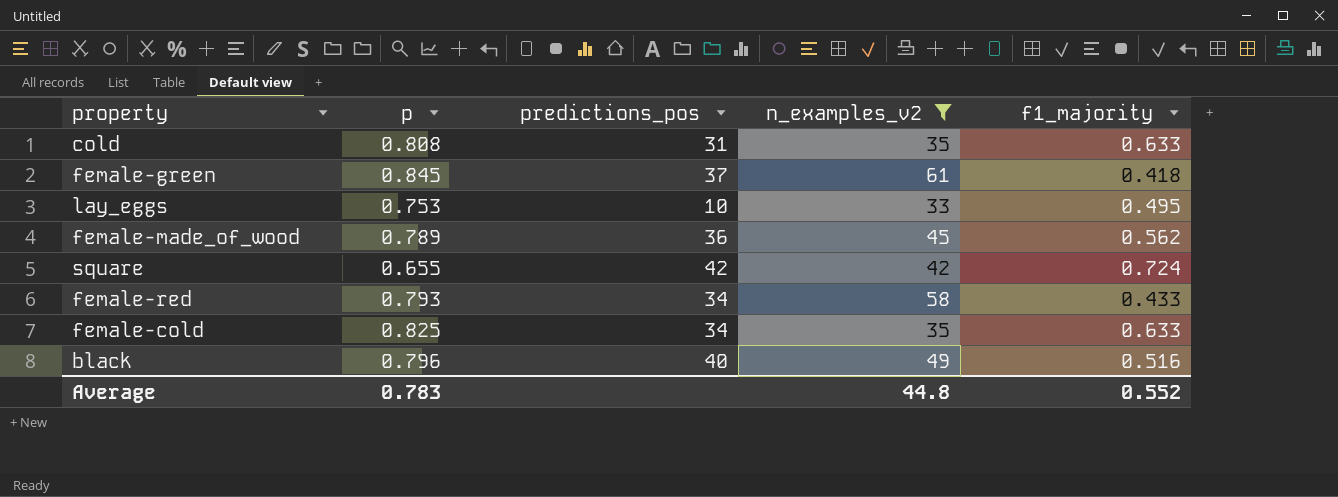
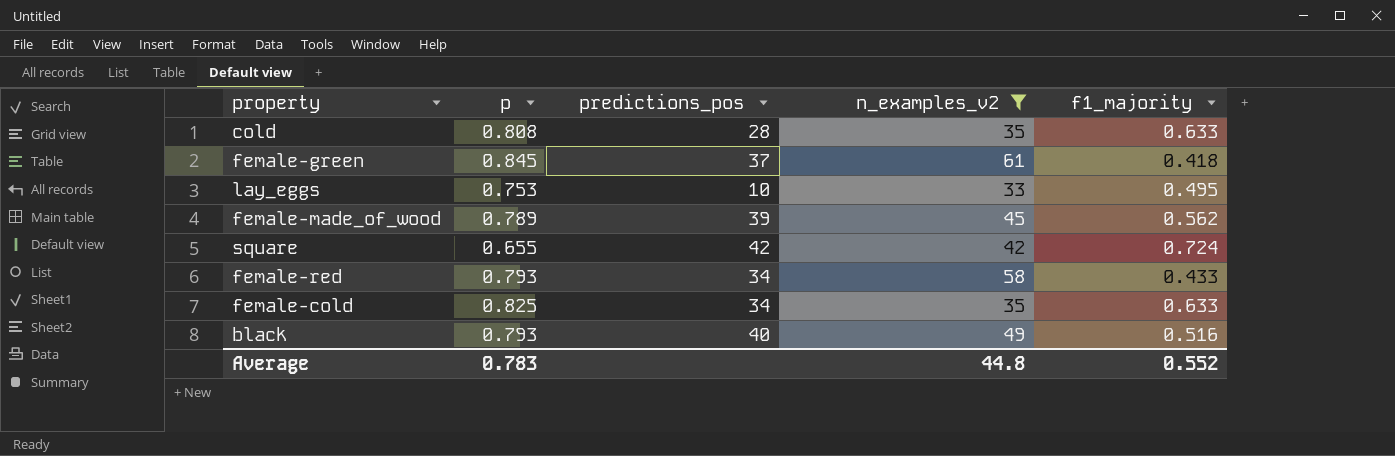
cold | predictions_pos: 31 -> 28
female-made_of_wood | predictions_pos: 36 -> 39
black | p: 0.796 -> 0.793

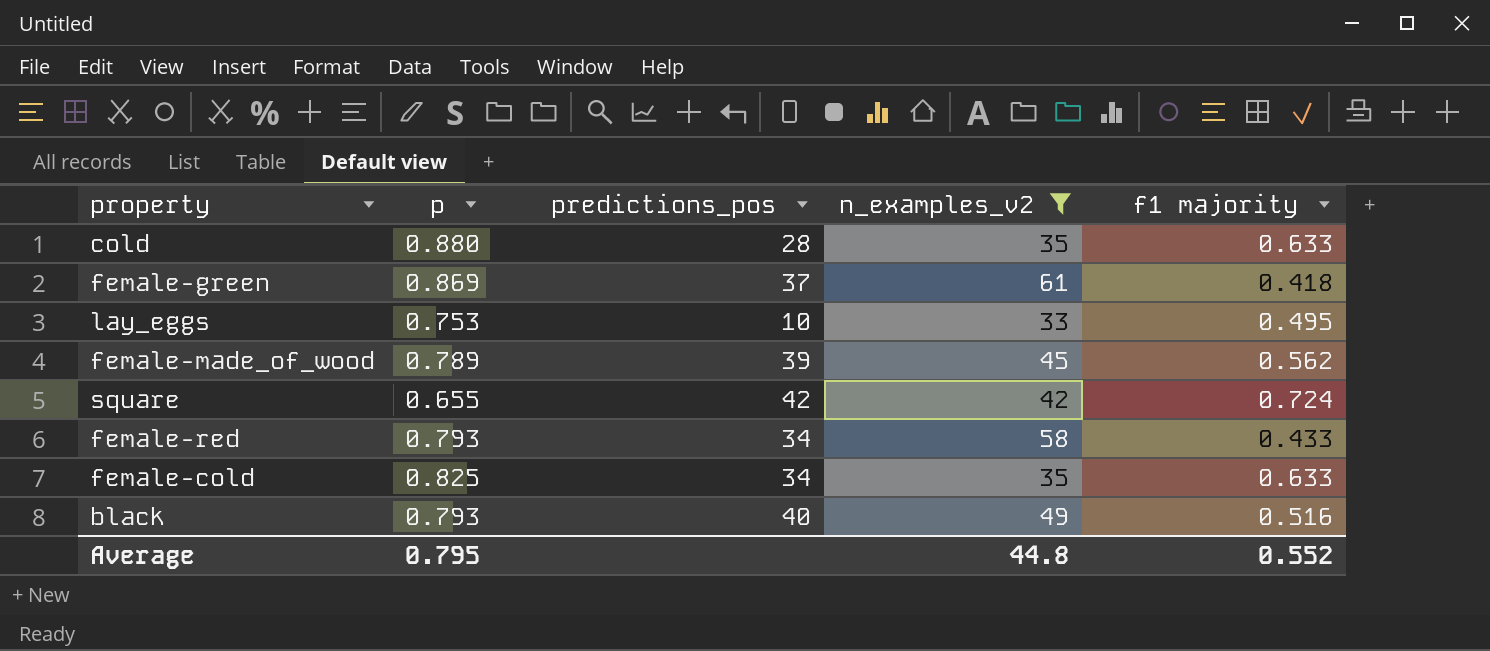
column name: f1_majority -> f1 majority
cold | p: 0.808 -> 0.880
female-green | p: 0.845 -> 0.869
Average | p: 0.783 -> 0.795

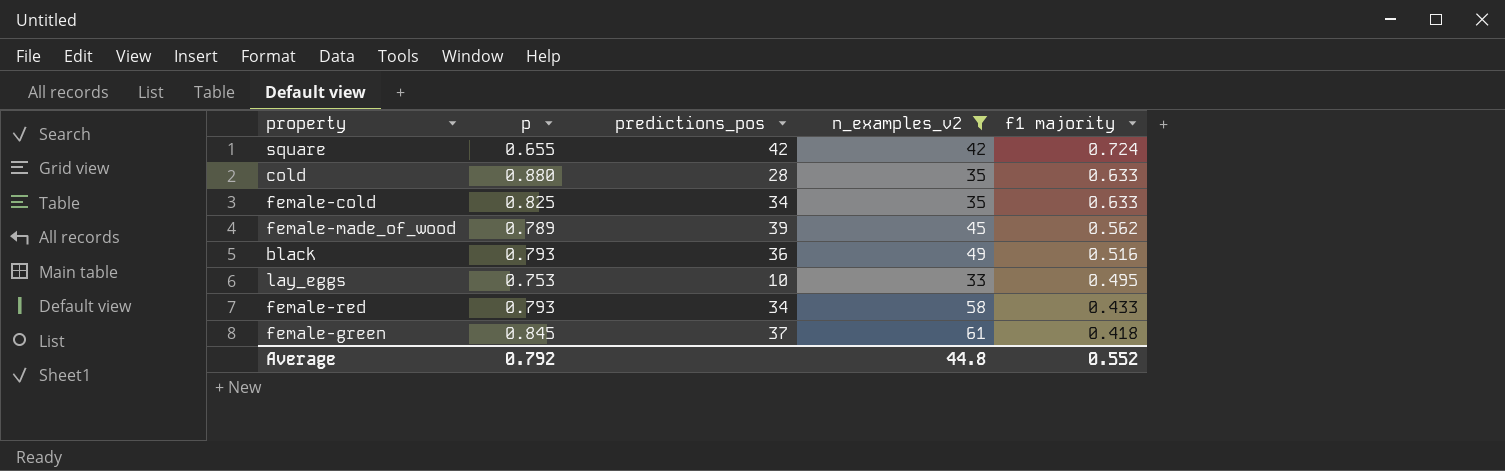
row order: none -> f1 majority descending
black | predictions_pos: 40 -> 36
female-green | p: 0.869 -> 0.845
Average | p: 0.795 -> 0.792

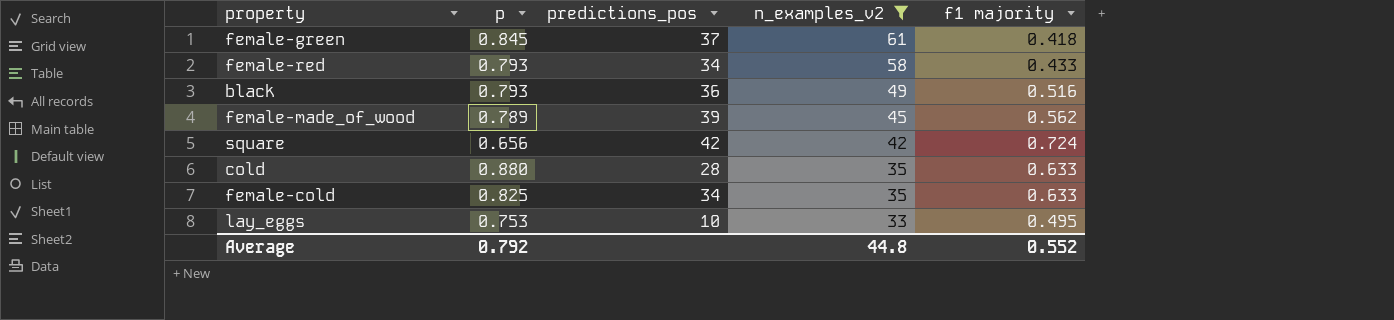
row order: f1 majority descending -> n_examples_v2 descending
square | p: 0.655 -> 0.656

